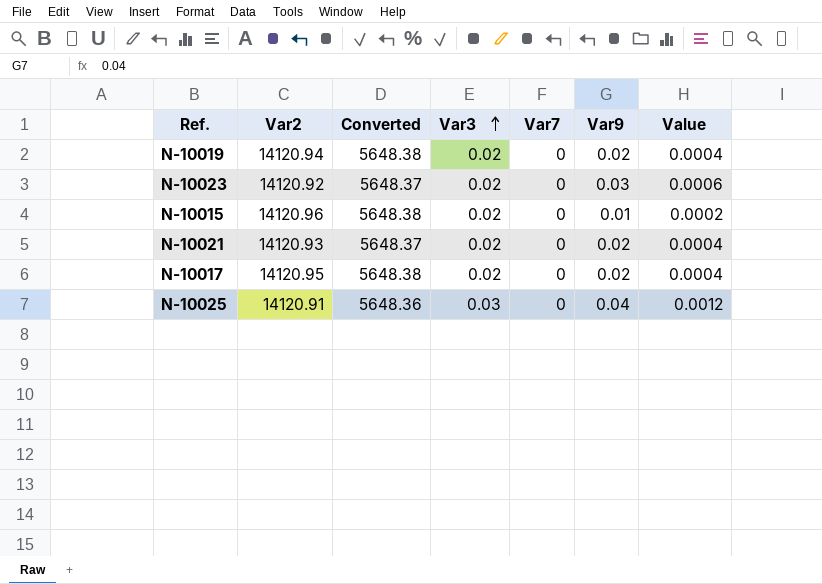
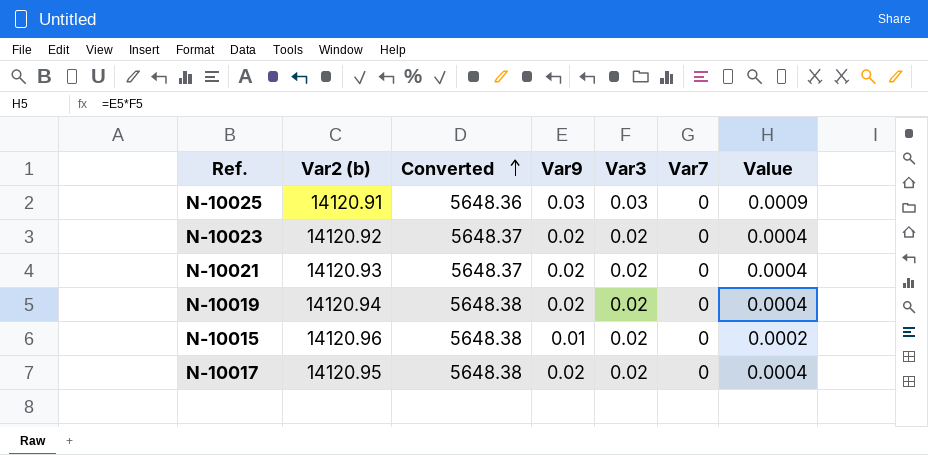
row order: Var3 ascending -> Converted ascending
column name: Var2 -> Var2 (b)
column Var9 | position: 6 -> 4
N-10025 | Var9: 0.04 -> 0.03
N-10025 | Value: 0.0012 -> 0.0009
N-10023 | Var9: 0.03 -> 0.02
N-10023 | Value: 0.0006 -> 0.0004

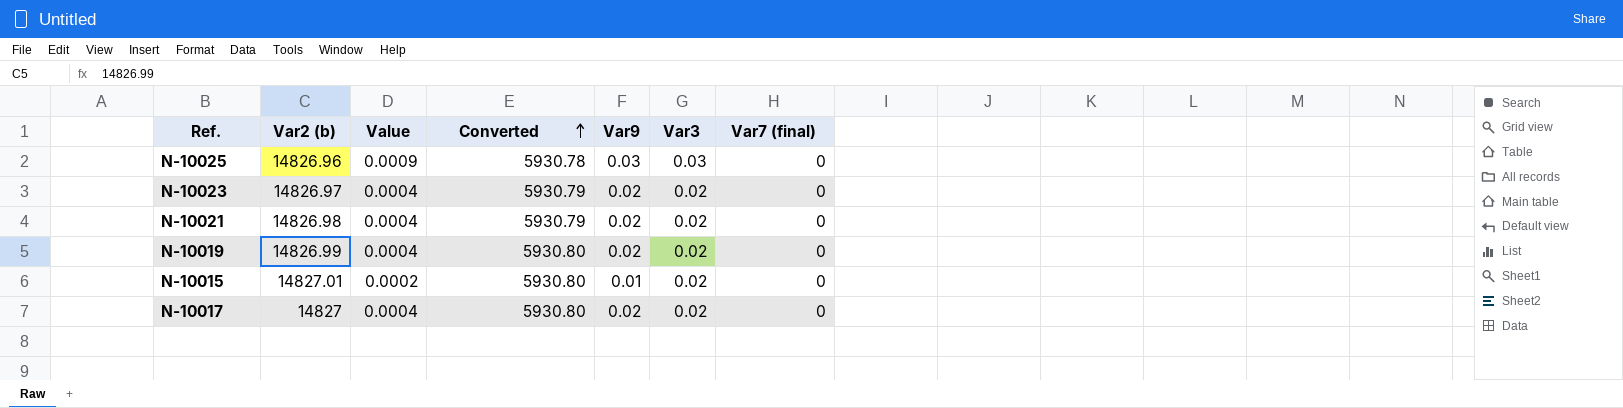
column Value | position: 7 -> 3
column name: Var7 -> Var7 (final)
N-10025 | Var2 (b): 14120.91 -> 14826.96
N-10025 | Converted: 5648.36 -> 5930.78
N-10023 | Var2 (b): 14120.92 -> 14826.97
N-10023 | Converted: 5648.37 -> 5930.79
N-10021 | Var2 (b): 14120.93 -> 14826.98
N-10021 | Converted: 5648.37 -> 5930.79
N-10019 | Var2 (b): 14120.94 -> 14826.99
N-10019 | Converted: 5648.38 -> 5930.80
N-10015 | Var2 (b): 14120.96 -> 14827.01
N-10015 | Converted: 5648.38 -> 5930.80
N-10017 | Var2 (b): 14120.95 -> 14827
N-10017 | Converted: 5648.38 -> 5930.80

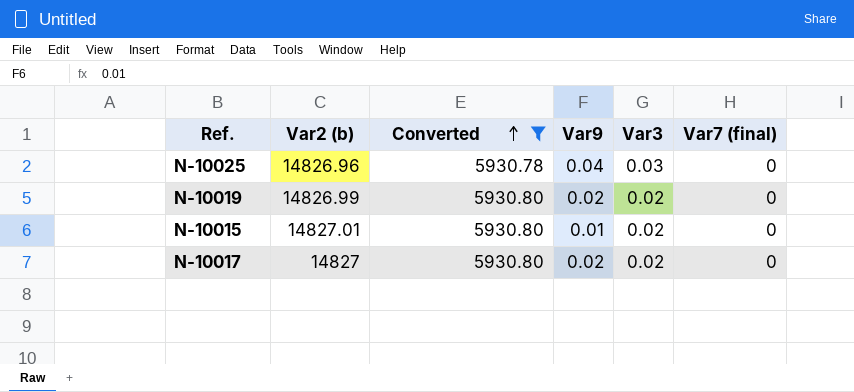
filter: none -> Converted != 5930.79
column Value | formula: [Var9] * [Var3] -> none
N-10025 | Var9: 0.03 -> 0.04

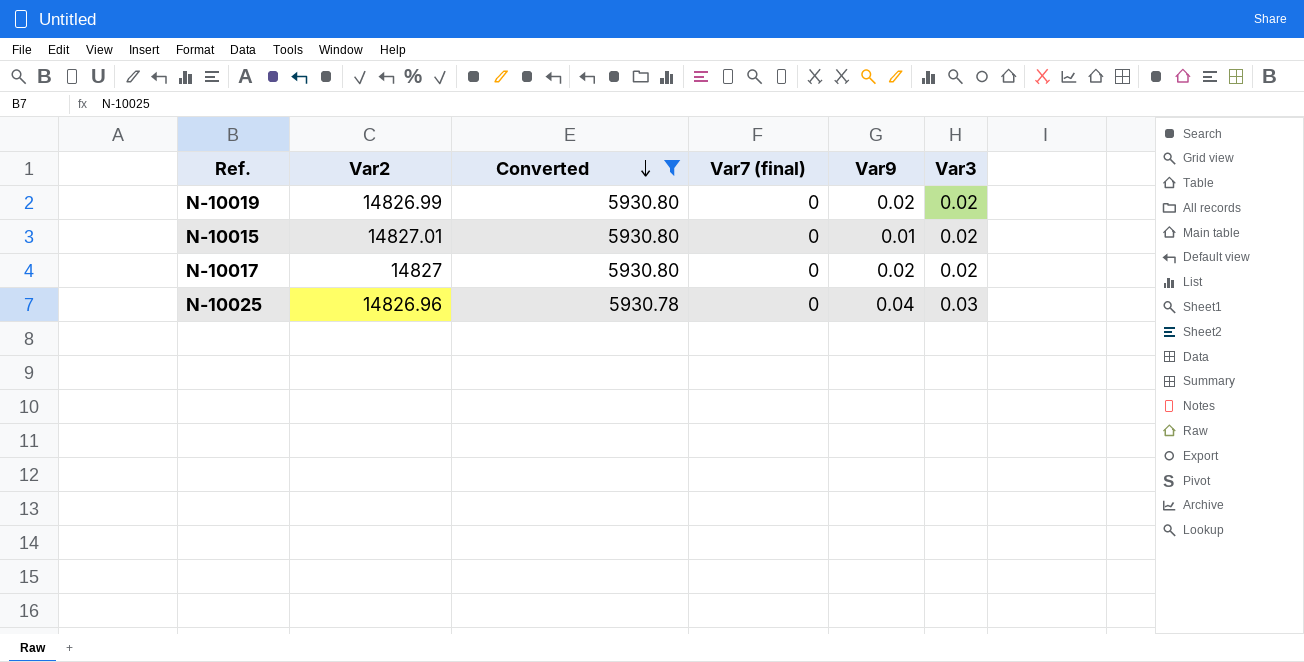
row order: Converted ascending -> Converted descending
column name: Var2 (b) -> Var2
column Var7 (final) | position: 6 -> 4

